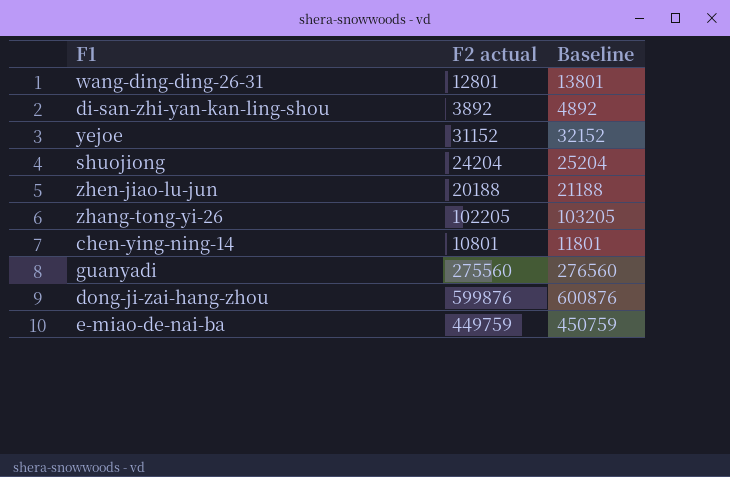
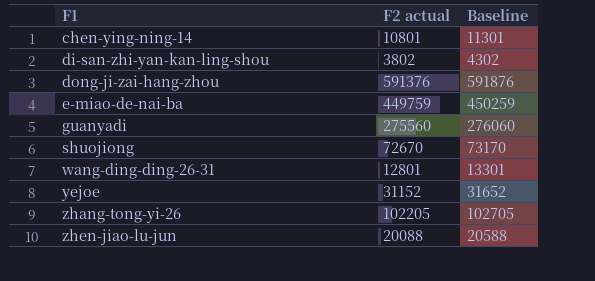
row order: none -> F1 ascending
column Baseline | formula: [F2 actual] + 1000 -> [F2 actual] + 500
di-san-zhi-yan-kan-ling-shou | F2 actual: 3892 -> 3802
dong-ji-zai-hang-zhou | F2 actual: 599876 -> 591376
shuojiong | F2 actual: 24204 -> 72670
zhen-jiao-lu-jun | F2 actual: 20188 -> 20088

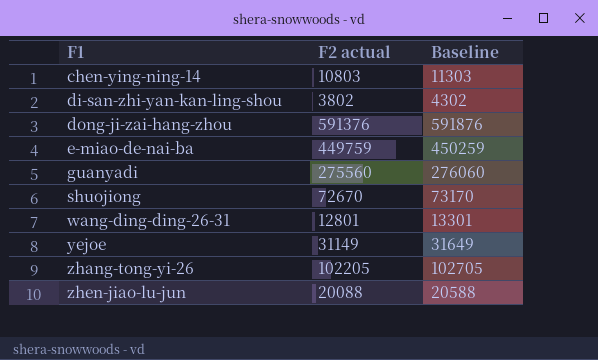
chen-ying-ning-14 | F2 actual: 10801 -> 10803
chen-ying-ning-14 | Baseline: 11301 -> 11303
yejoe | F2 actual: 31152 -> 31149
yejoe | Baseline: 31652 -> 31649

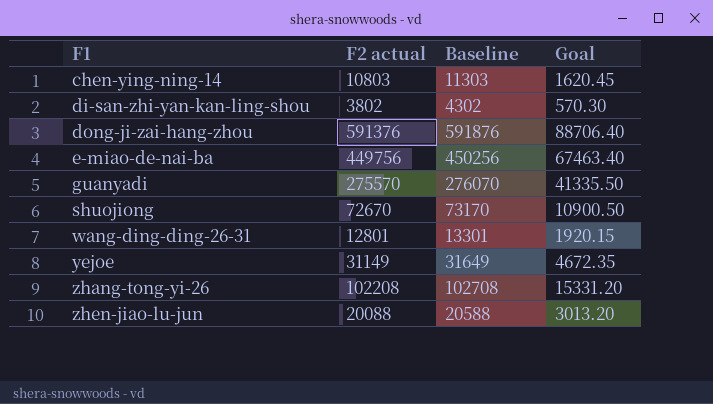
column Goal | formula: none -> [F2 actual] * 0.15
e-miao-de-nai-ba | F2 actual: 449759 -> 449756
e-miao-de-nai-ba | Baseline: 450259 -> 450256
guanyadi | F2 actual: 275560 -> 275570
guanyadi | Baseline: 276060 -> 276070
zhang-tong-yi-26 | F2 actual: 102205 -> 102208
zhang-tong-yi-26 | Baseline: 102705 -> 102708

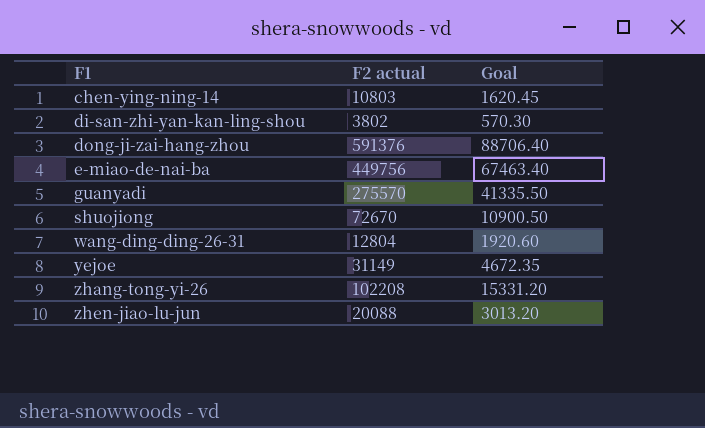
column Baseline | formula: [F2 actual] + 500 -> none
wang-ding-ding-26-31 | F2 actual: 12801 -> 12804
wang-ding-ding-26-31 | Goal: 1920.15 -> 1920.60

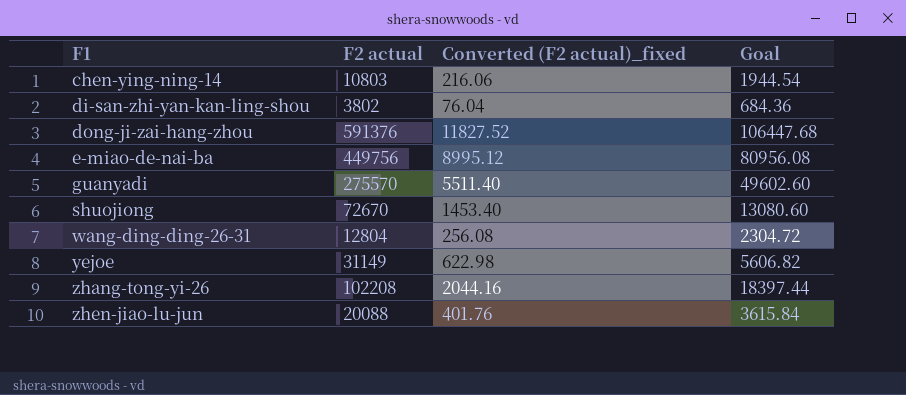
column Converted (F2 actual)_fixed | formula: none -> [F2 actual] * 0.02
column Goal | formula: [F2 actual] * 0.15 -> [F2 actual] * 0.18

